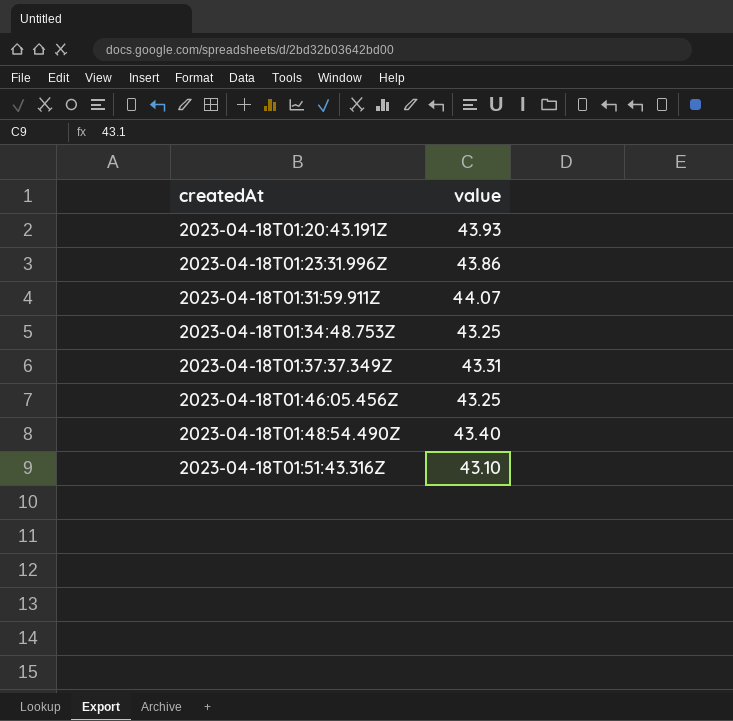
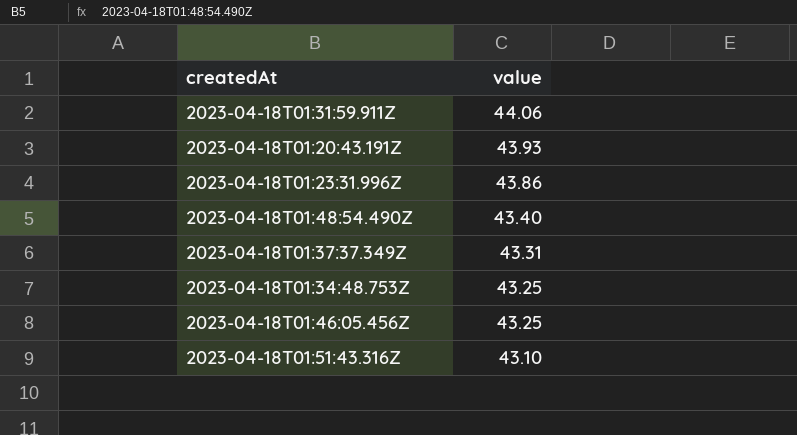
row order: createdAt ascending -> value descending
2023-04-18T01:31:59.911Z | value: 44.07 -> 44.06

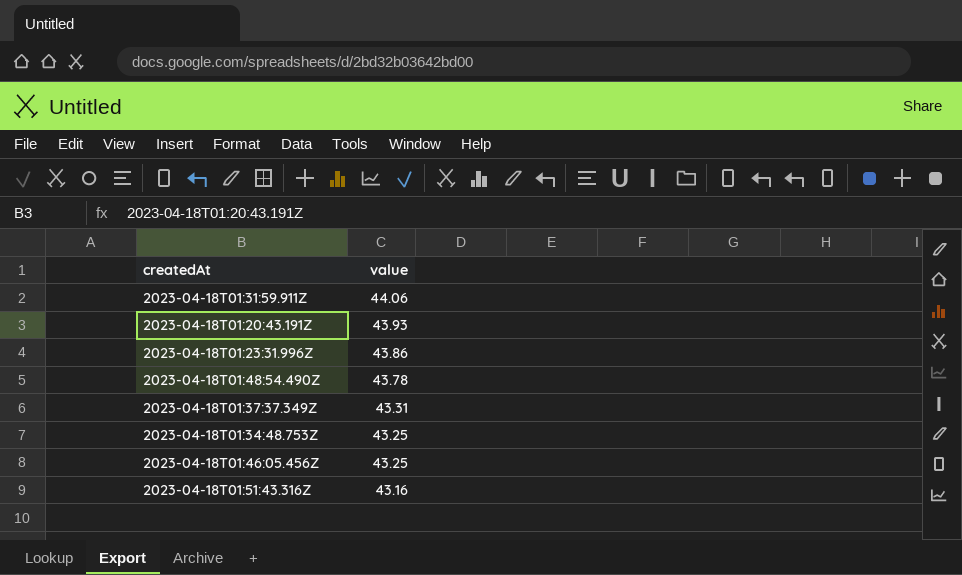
2023-04-18T01:48:54.490Z | value: 43.40 -> 43.78
2023-04-18T01:51:43.316Z | value: 43.10 -> 43.16

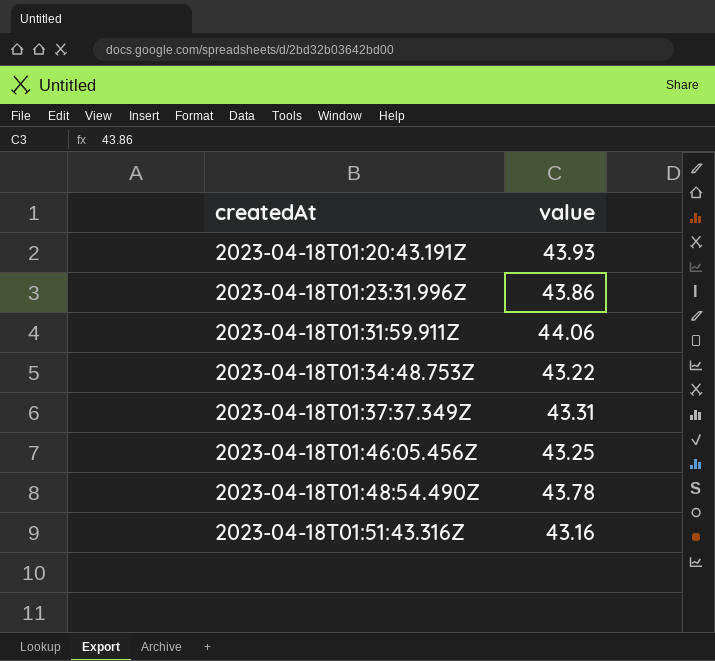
row order: value descending -> createdAt ascending
2023-04-18T01:34:48.753Z | value: 43.25 -> 43.22

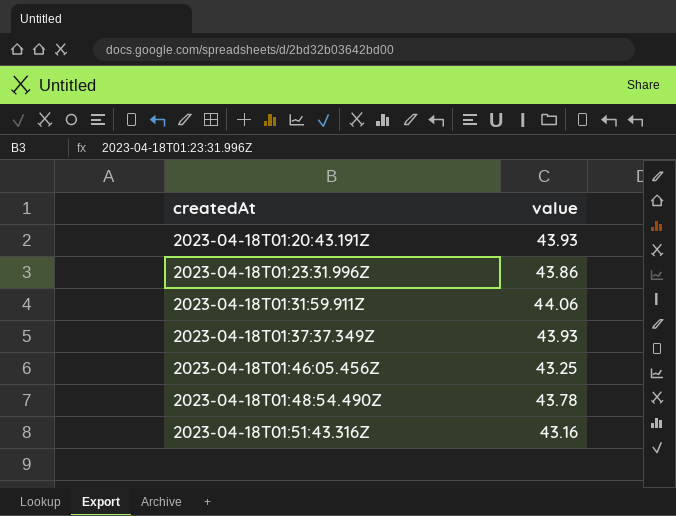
row 2023-04-18T01:34:48.753Z: 43.22 -> none
2023-04-18T01:37:37.349Z | value: 43.31 -> 43.93

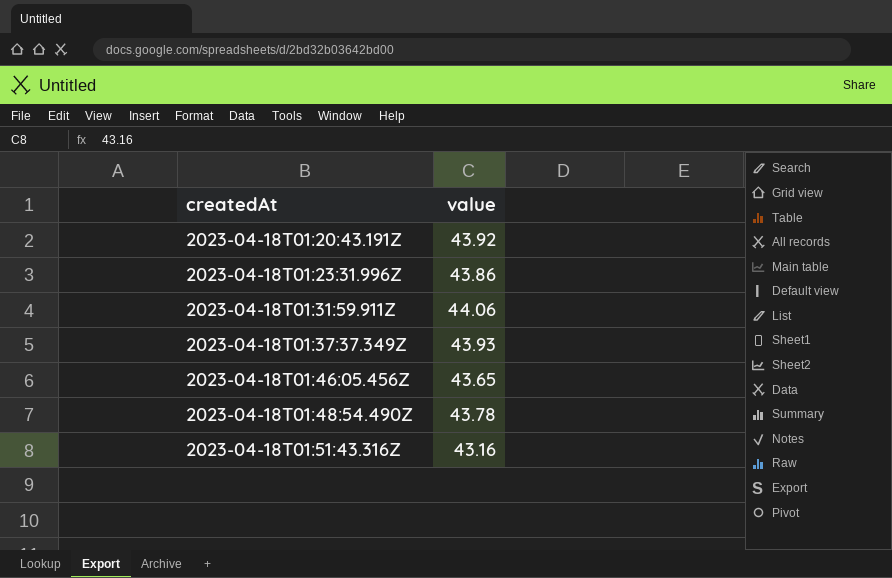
2023-04-18T01:20:43.191Z | value: 43.93 -> 43.92
2023-04-18T01:46:05.456Z | value: 43.25 -> 43.65

